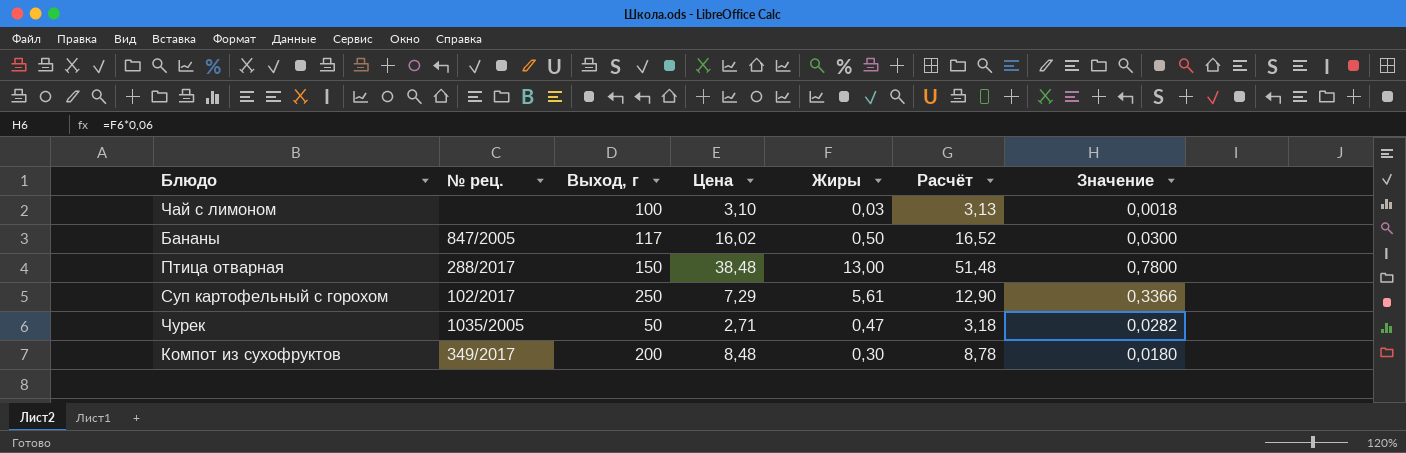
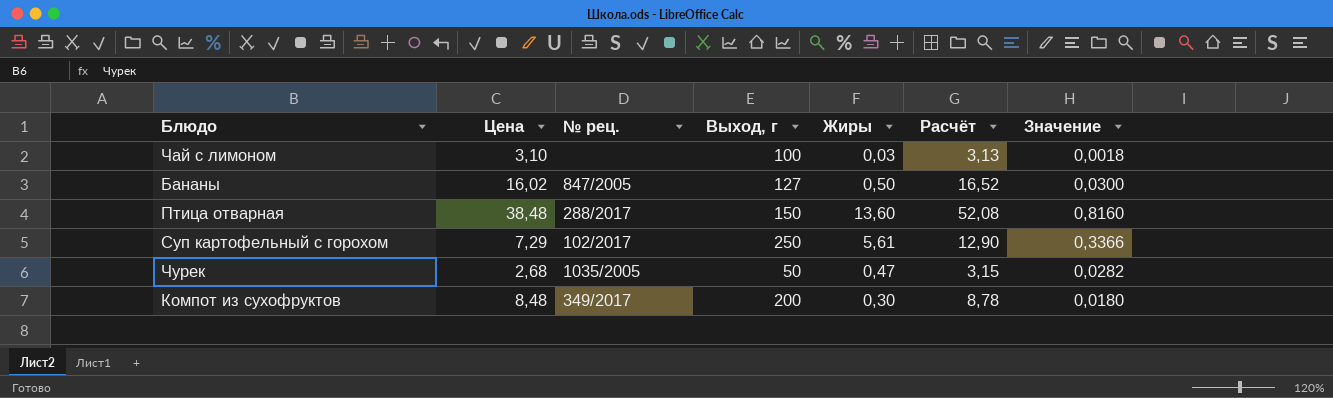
column Цена | position: 4 -> 2
Бананы | Выход, г: 117 -> 127
Птица отварная | Жиры: 13,00 -> 13,60
Птица отварная | Расчёт: 51,48 -> 52,08
Птица отварная | Значение: 0,7800 -> 0,8160
Чурек | Цена: 2,71 -> 2,68
Чурек | Расчёт: 3,18 -> 3,15

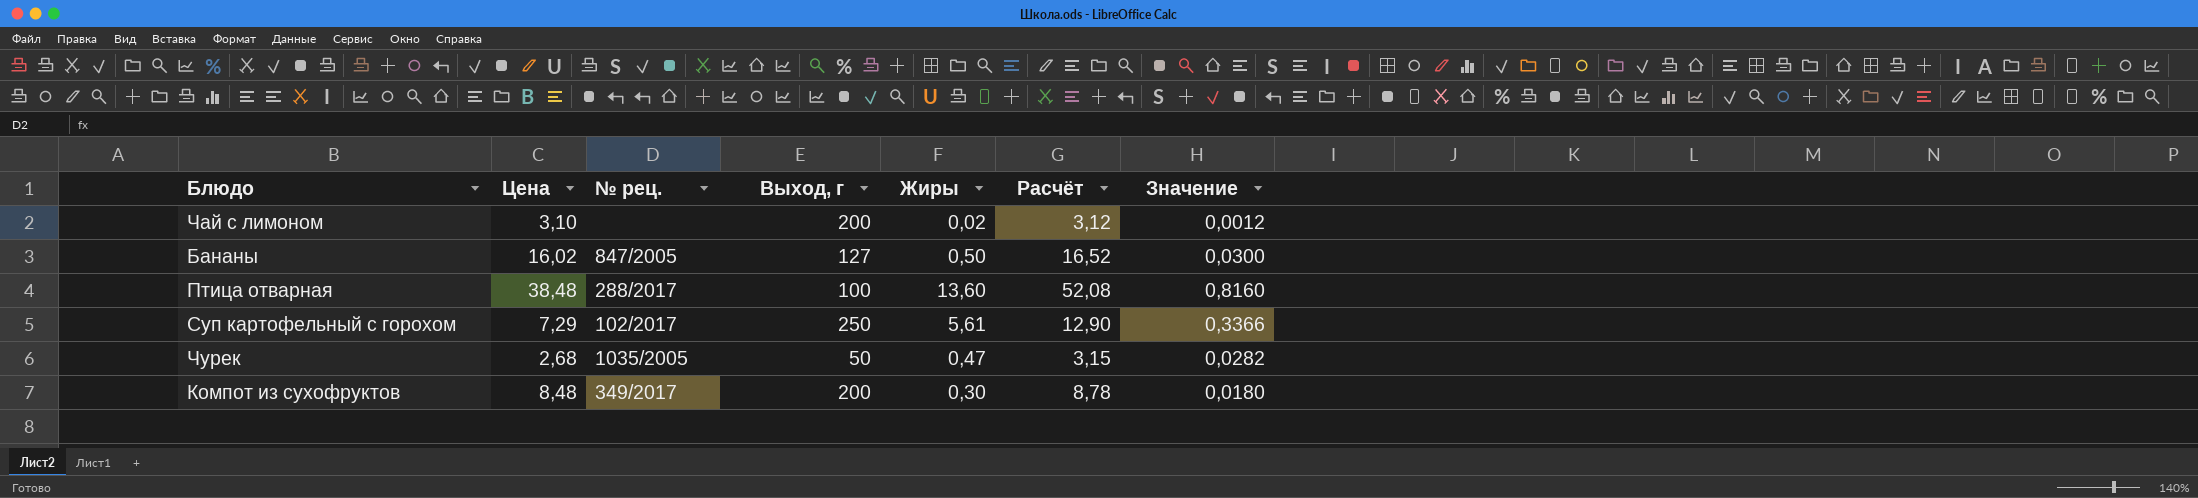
Чай с лимоном | Выход, г: 100 -> 200
Чай с лимоном | Жиры: 0,03 -> 0,02
Чай с лимоном | Расчёт: 3,13 -> 3,12
Чай с лимоном | Значение: 0,0018 -> 0,0012
Птица отварная | Выход, г: 150 -> 100

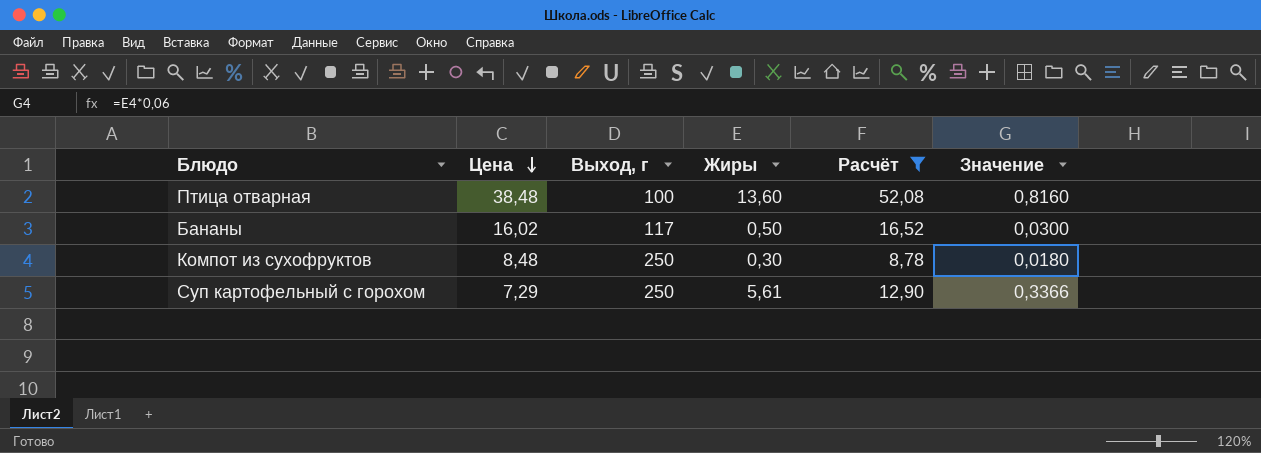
filter: none -> Расчёт >= 8,78
row order: none -> Цена descending
column № рец. | position: 3 -> none
Бананы | Выход, г: 127 -> 117
Компот из сухофруктов | Выход, г: 200 -> 250

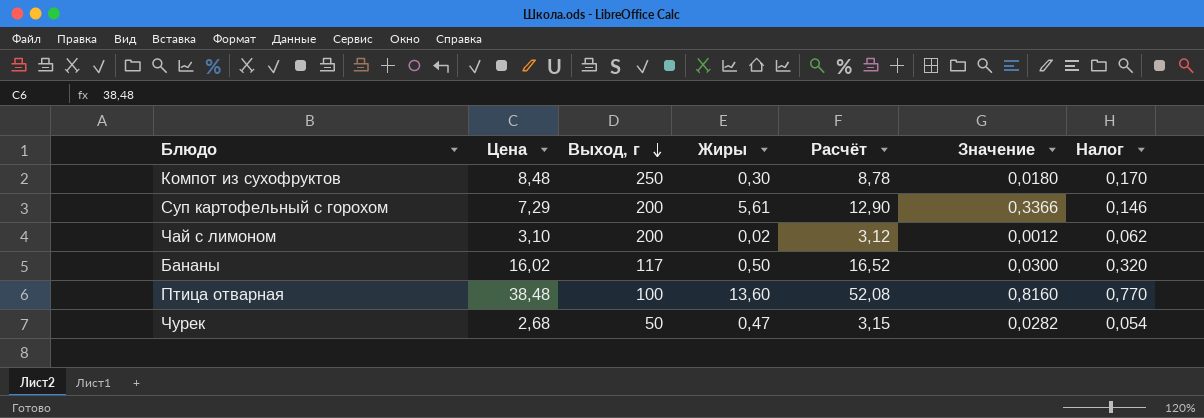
filter: Расчёт >= 8,78 -> none
row order: Цена descending -> Выход, г descending
column Налог | formula: none -> [Цена] * 0,02
Суп картофельный с горохом | Выход, г: 250 -> 200

